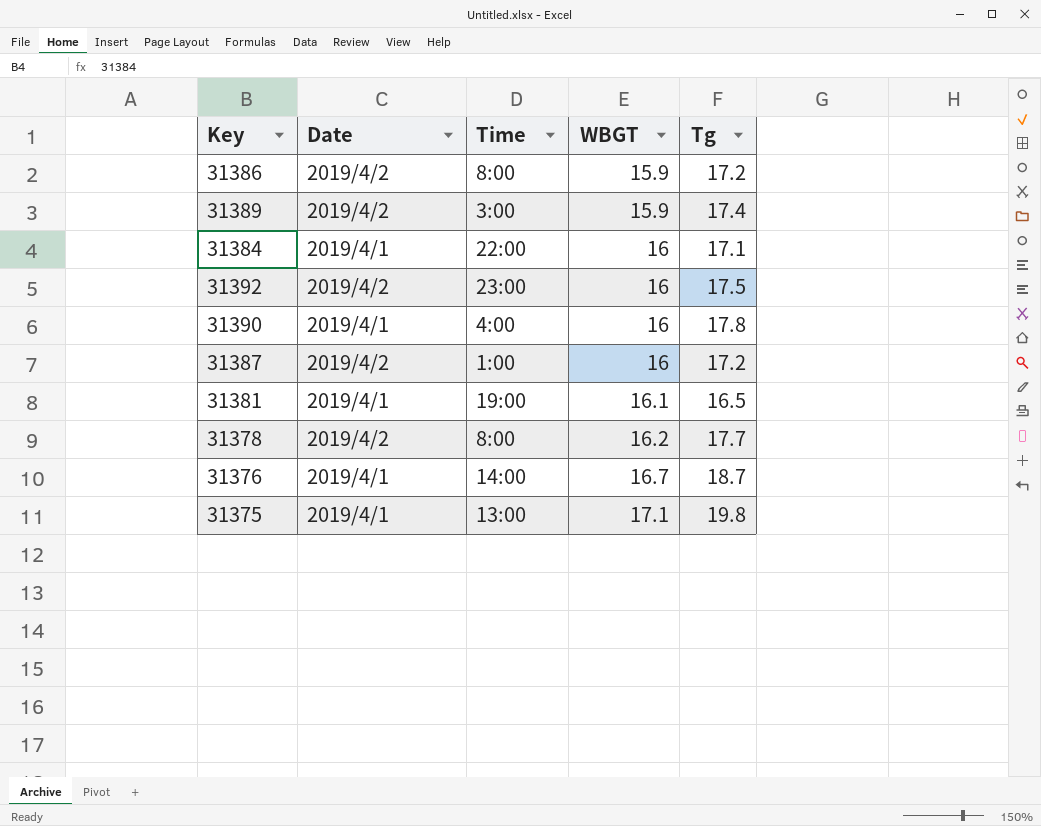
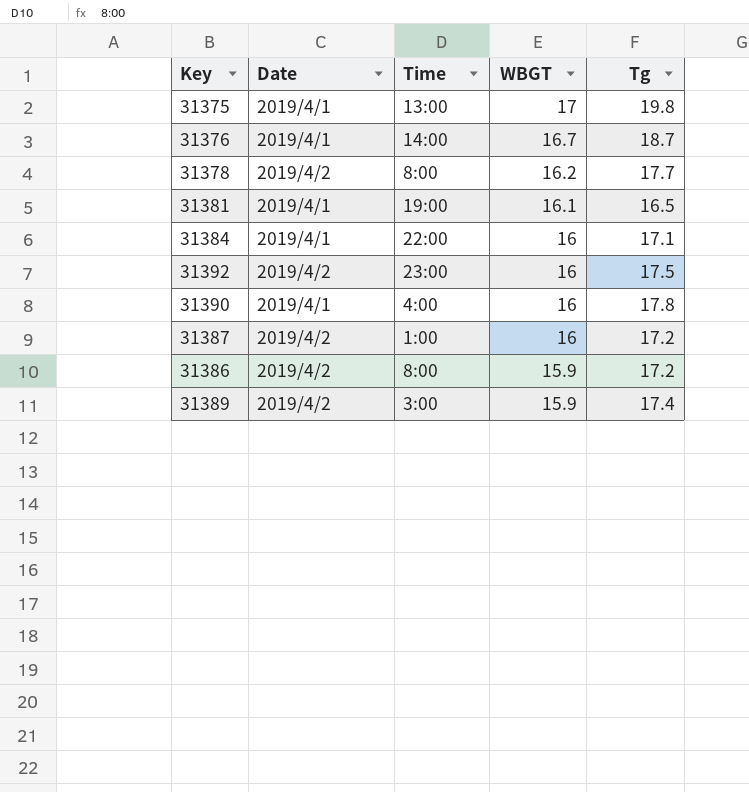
row order: WBGT ascending -> WBGT descending
31375 | WBGT: 17.1 -> 17

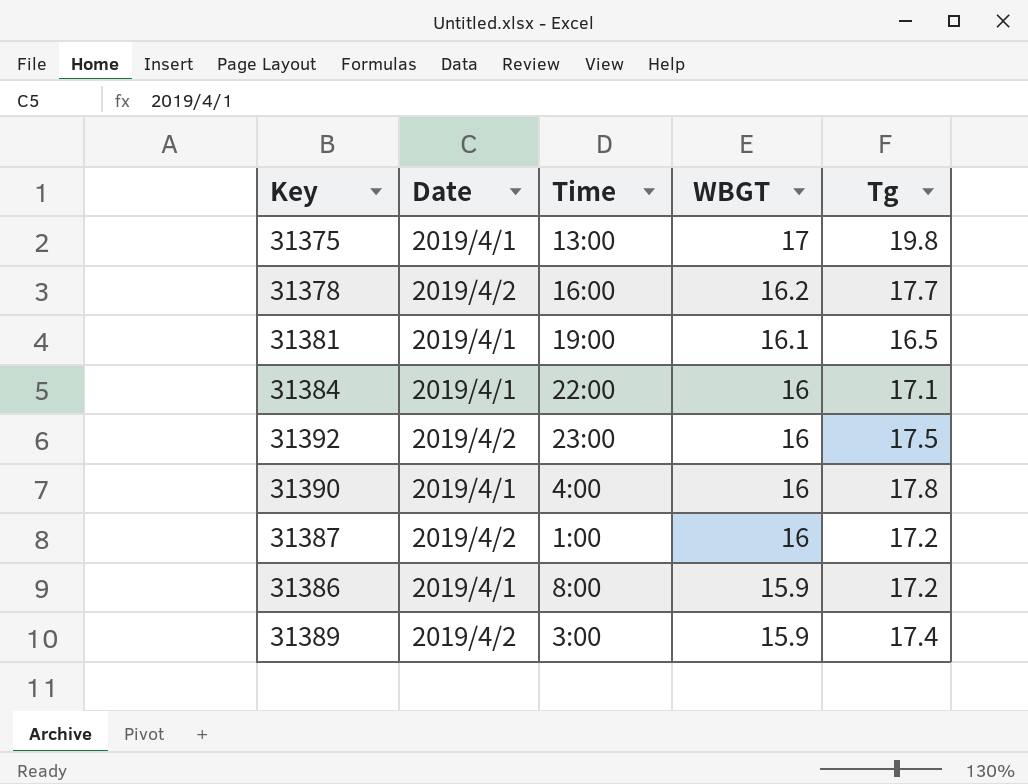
row 31376: 2019/4/1 | 14:00 | 16.7 | 18.7 -> none
31378 | Time: 8:00 -> 16:00
31386 | Date: 2019/4/2 -> 2019/4/1

